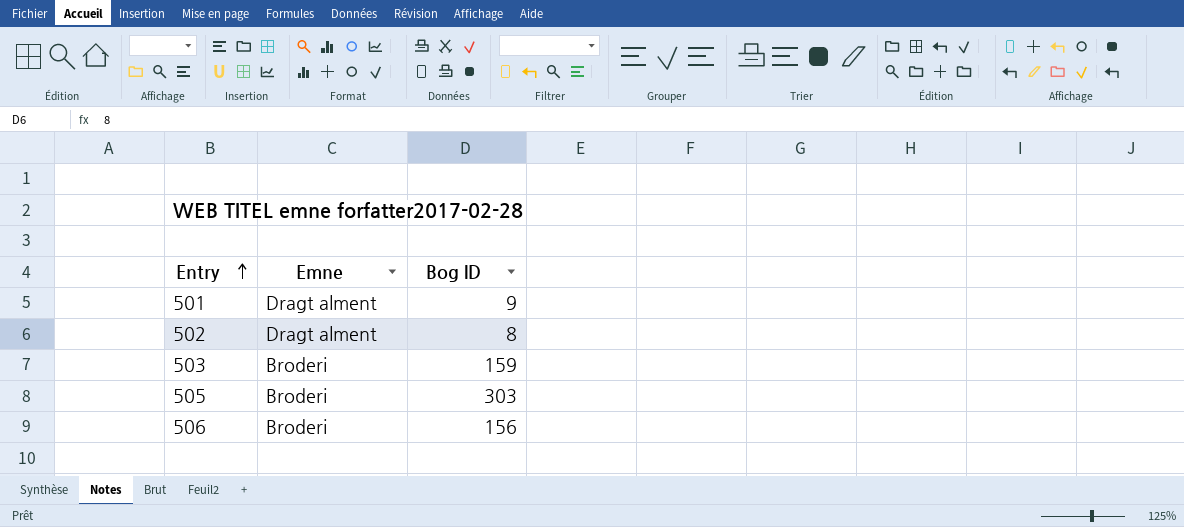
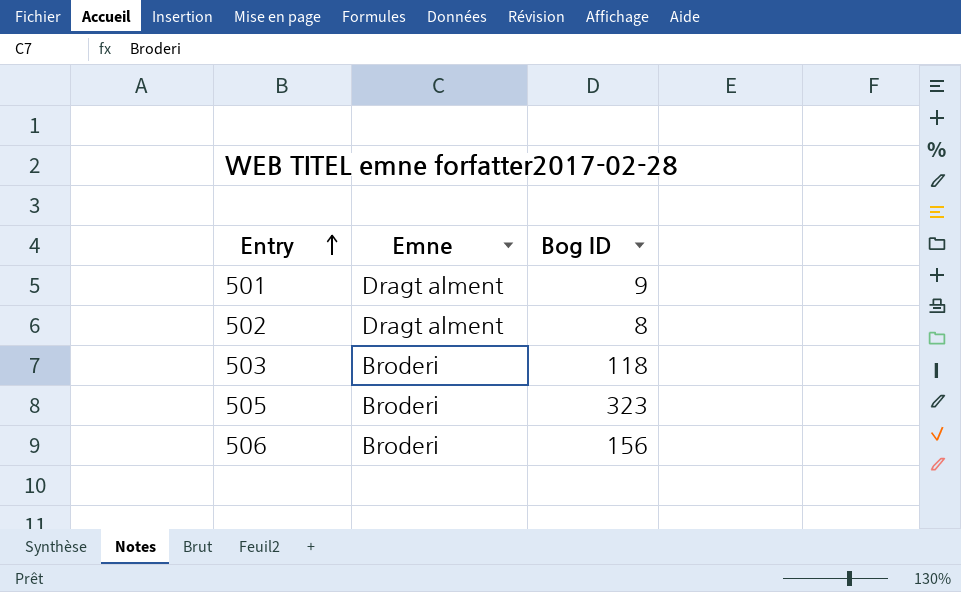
503 | Bog ID: 159 -> 118
505 | Bog ID: 303 -> 323

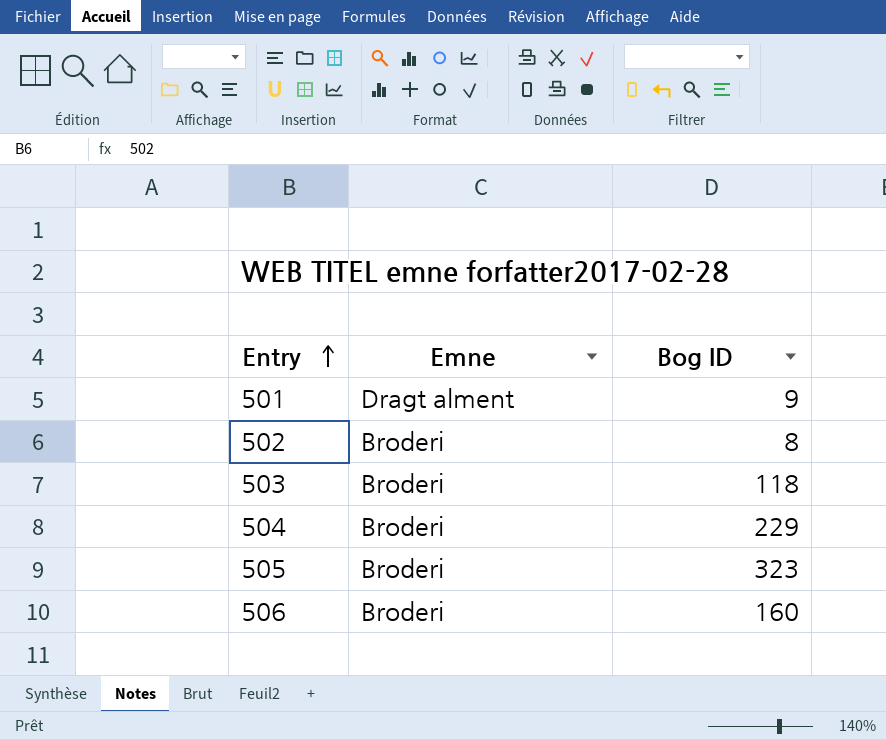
502 | Emne: Dragt alment -> Broderi
row 504: none -> Broderi | 229
506 | Bog ID: 156 -> 160

